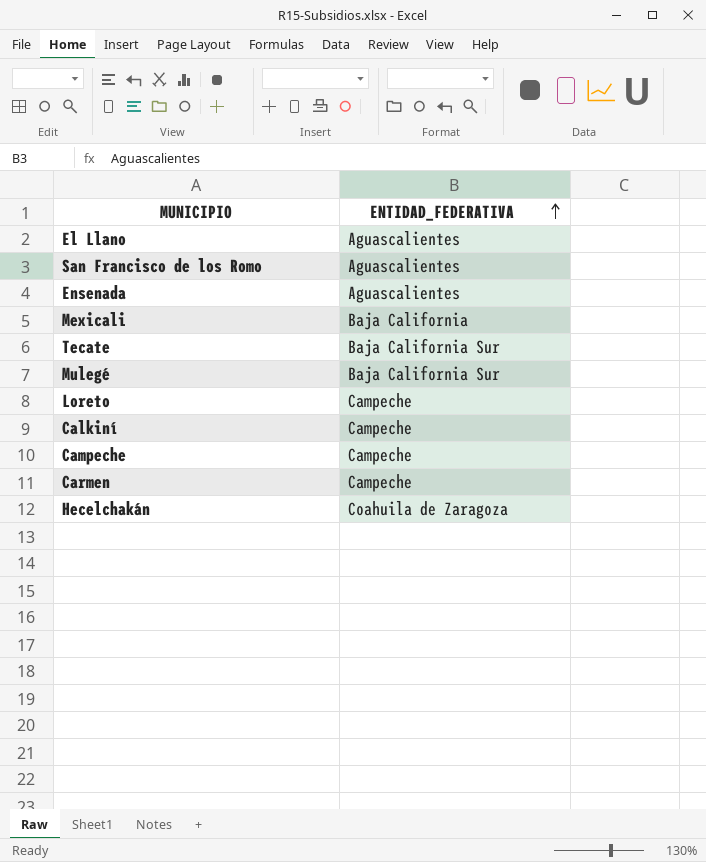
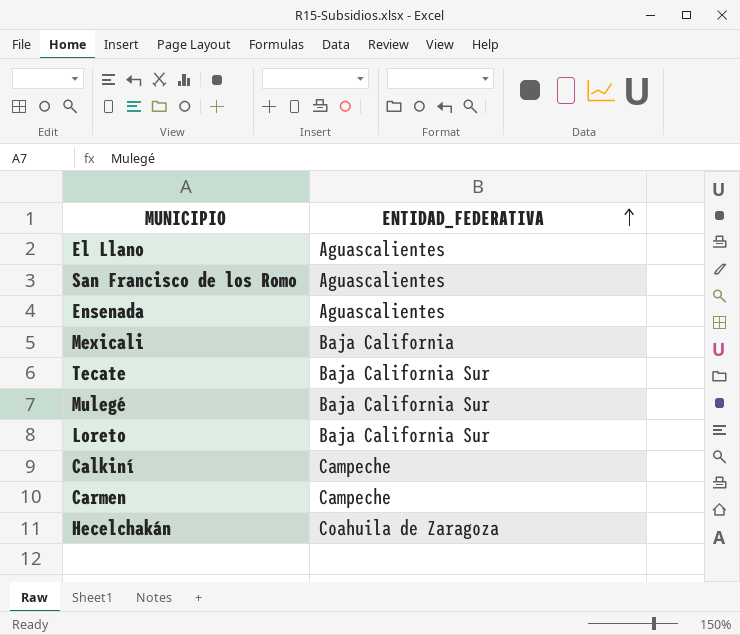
row Campeche: Campeche -> none
Loreto | ENTIDAD_FEDERATIVA: Campeche -> Baja California Sur

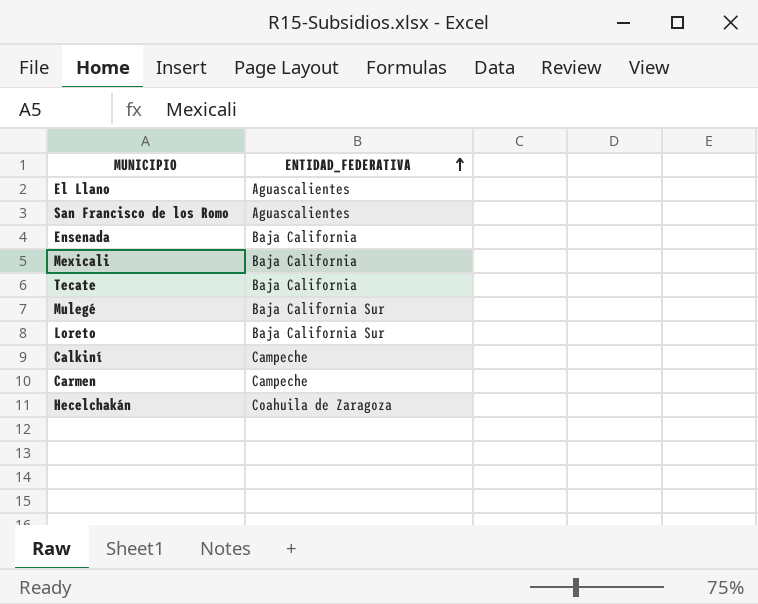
Ensenada | ENTIDAD_FEDERATIVA: Aguascalientes -> Baja California
Tecate | ENTIDAD_FEDERATIVA: Baja California Sur -> Baja California

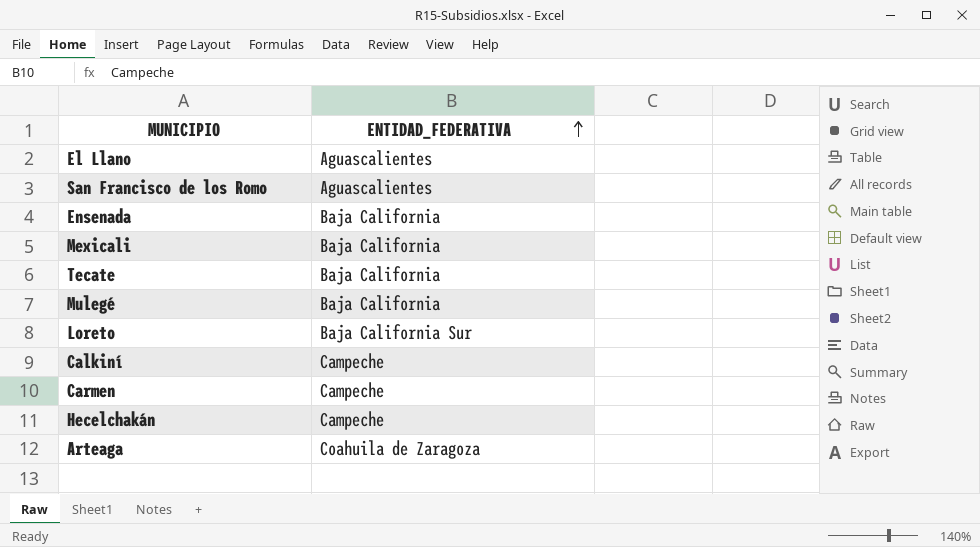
Mulegé | ENTIDAD_FEDERATIVA: Baja California Sur -> Baja California
Hecelchakán | ENTIDAD_FEDERATIVA: Coahuila de Zaragoza -> Campeche
row Arteaga: none -> Coahuila de Zaragoza

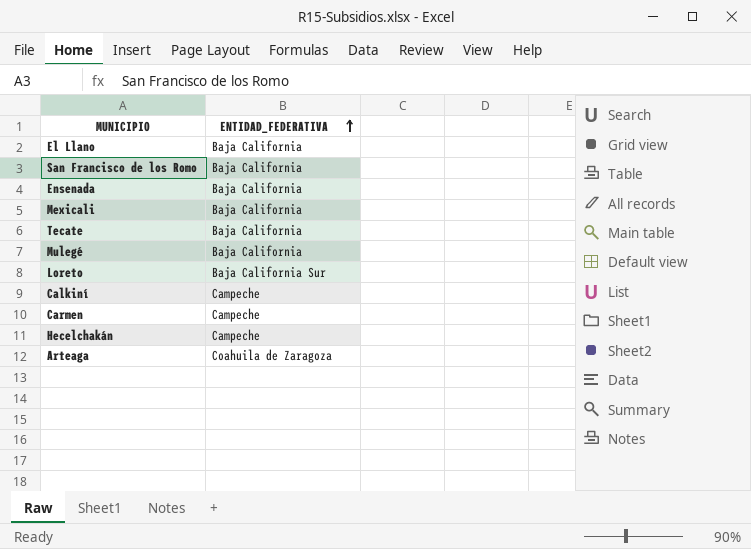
El Llano | ENTIDAD_FEDERATIVA: Aguascalientes -> Baja California
San Francisco de los Romo | ENTIDAD_FEDERATIVA: Aguascalientes -> Baja California

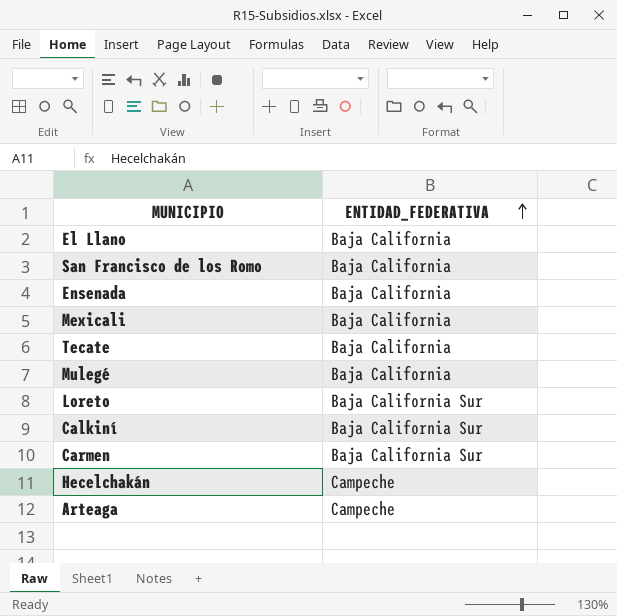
Calkiní | ENTIDAD_FEDERATIVA: Campeche -> Baja California Sur
Carmen | ENTIDAD_FEDERATIVA: Campeche -> Baja California Sur
Arteaga | ENTIDAD_FEDERATIVA: Coahuila de Zaragoza -> Campeche

